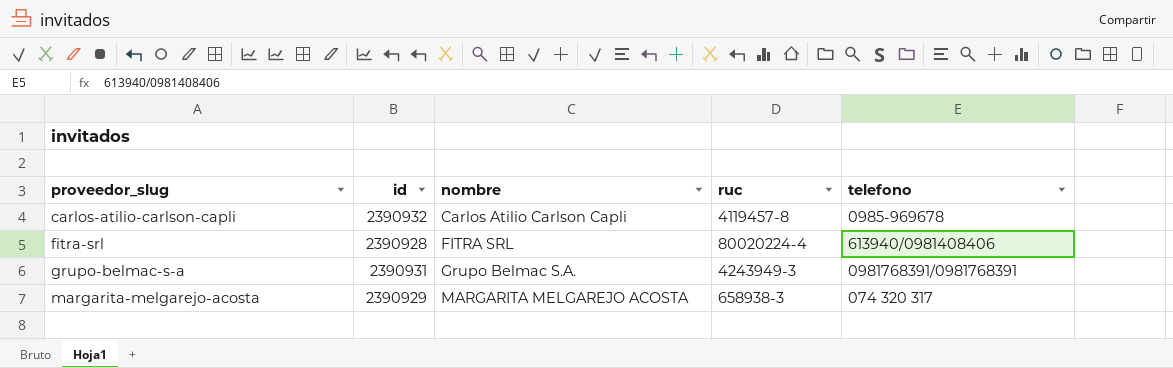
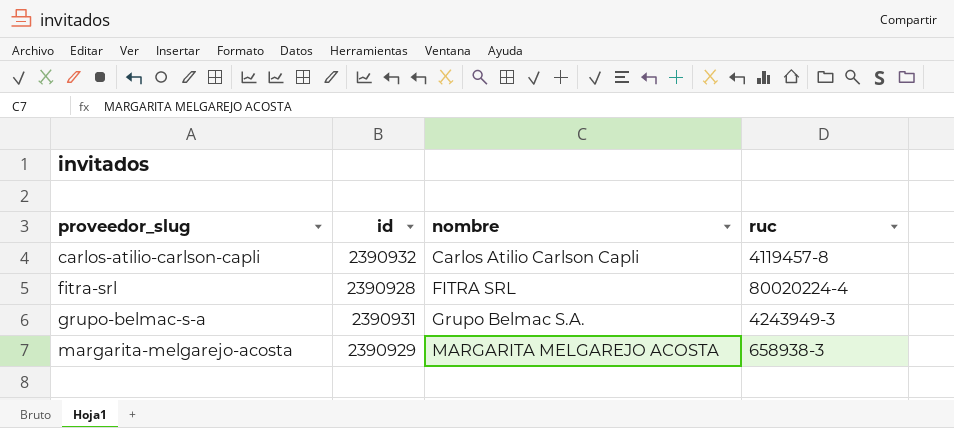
column telefono | position: 5 -> none

